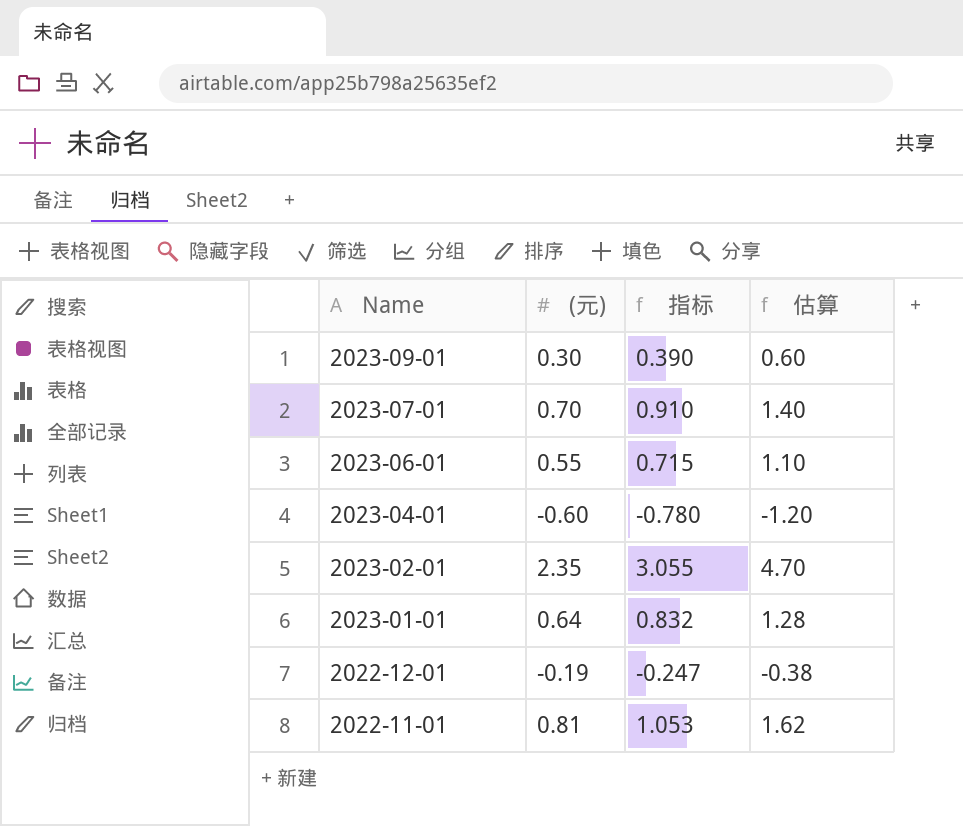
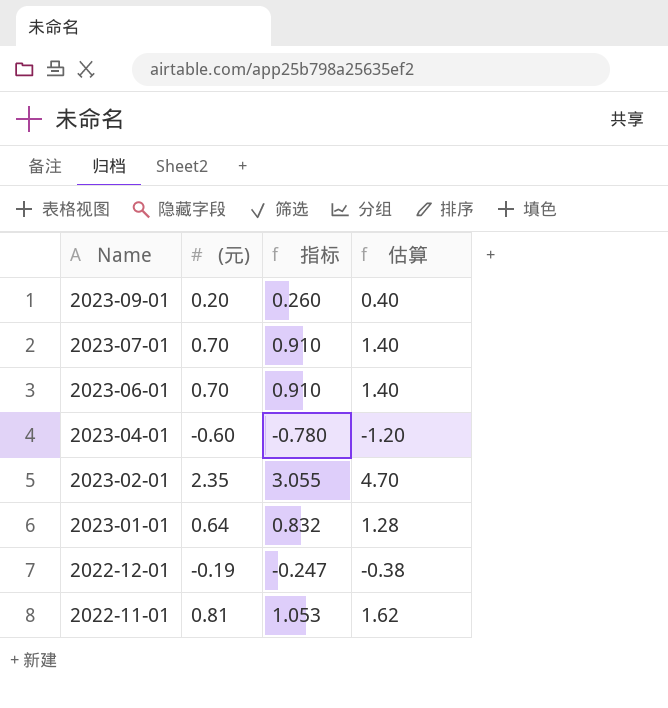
2023-09-01 | (元): 0.30 -> 0.20
2023-09-01 | 指标: 0.390 -> 0.260
2023-09-01 | 估算: 0.60 -> 0.40
2023-06-01 | (元): 0.55 -> 0.70
2023-06-01 | 指标: 0.715 -> 0.910
2023-06-01 | 估算: 1.10 -> 1.40

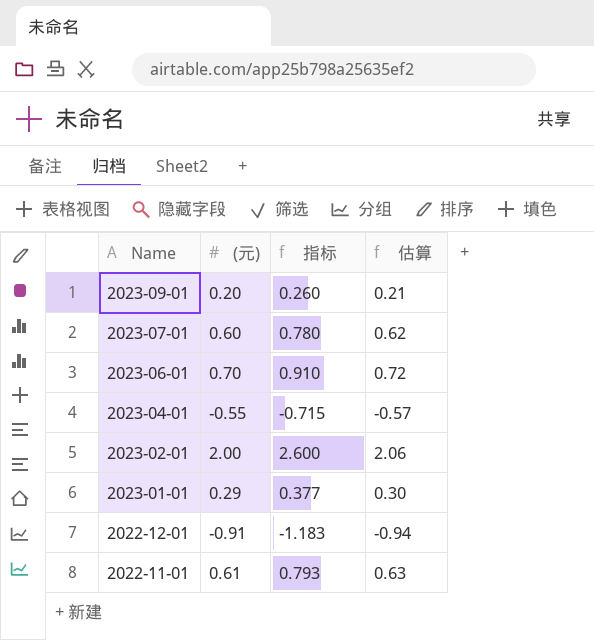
column 估算 | formula: [(元)] * 2 -> [(元)] * 1.03
2023-07-01 | (元): 0.70 -> 0.60
2023-07-01 | 指标: 0.910 -> 0.780
2023-04-01 | (元): -0.60 -> -0.55
2023-04-01 | 指标: -0.780 -> -0.715
2023-02-01 | (元): 2.35 -> 2.00
2023-02-01 | 指标: 3.055 -> 2.600
2023-01-01 | (元): 0.64 -> 0.29
2023-01-01 | 指标: 0.832 -> 0.377
2022-12-01 | (元): -0.19 -> -0.91
2022-12-01 | 指标: -0.247 -> -1.183
2022-11-01 | (元): 0.81 -> 0.61
2022-11-01 | 指标: 1.053 -> 0.793

